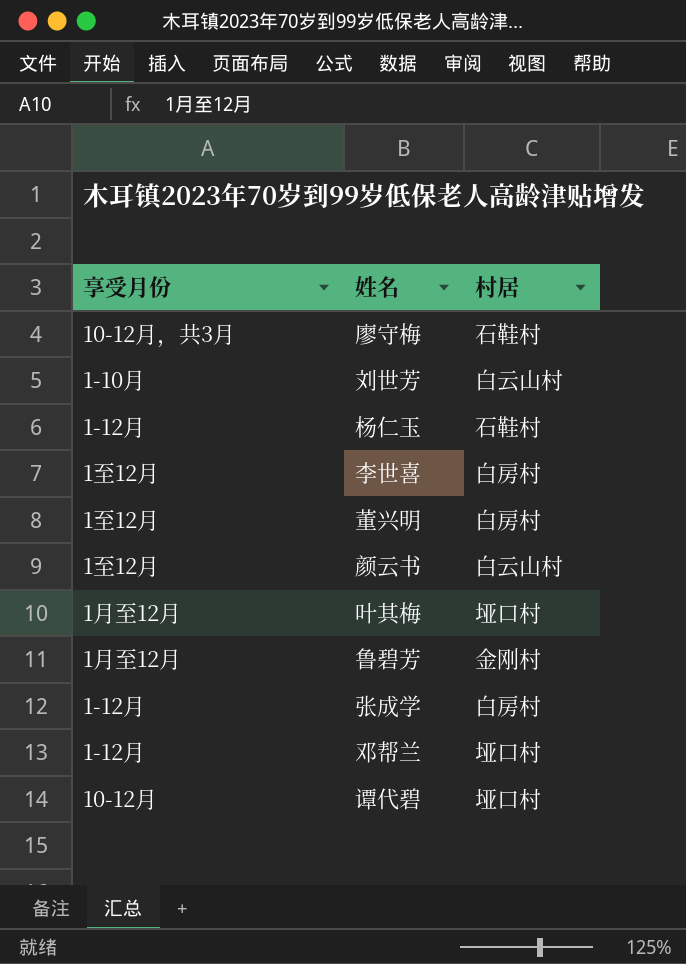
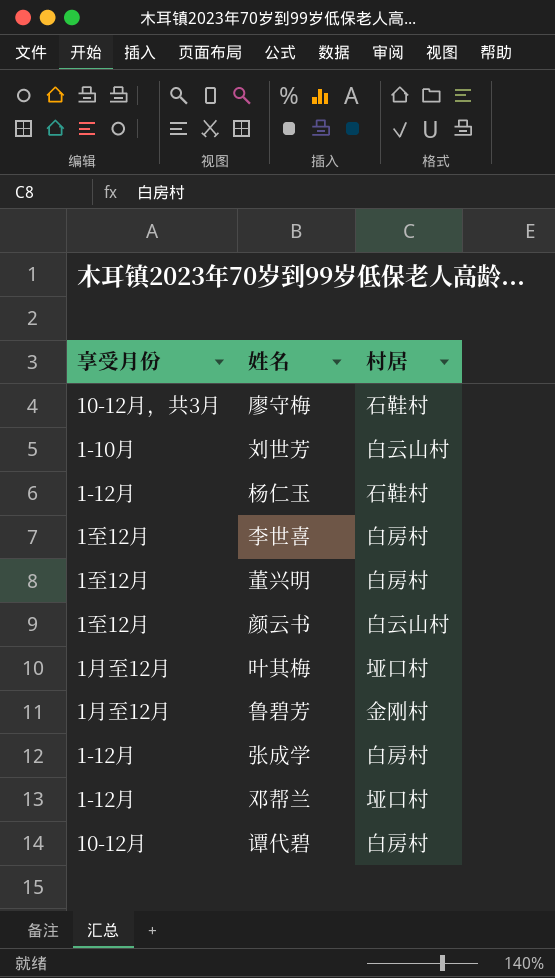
谭代碧 | 村居: 垭口村 -> 白房村

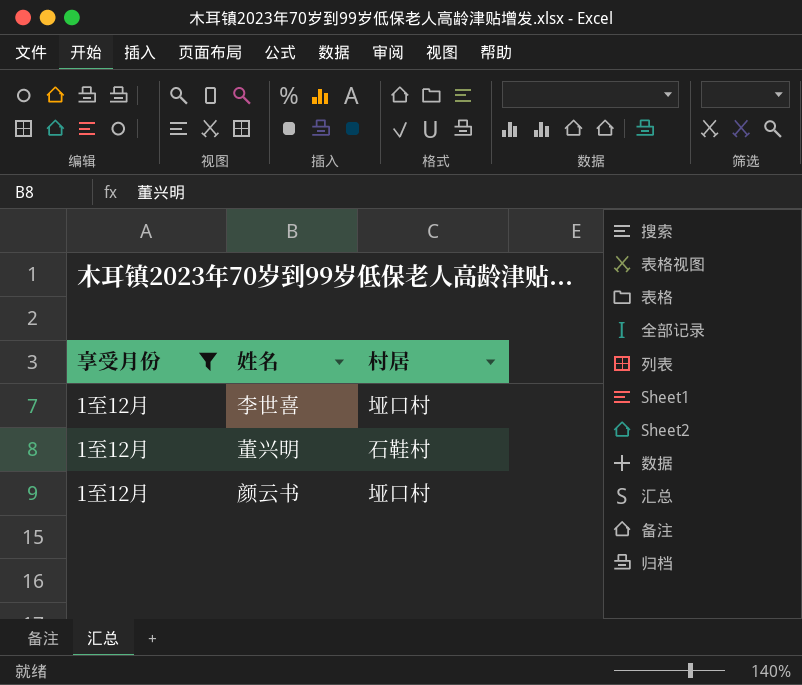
filter: none -> 享受月份 = 1至12月
李世喜 | 村居: 白房村 -> 垭口村
董兴明 | 村居: 白房村 -> 石鞋村
颜云书 | 村居: 白云山村 -> 垭口村

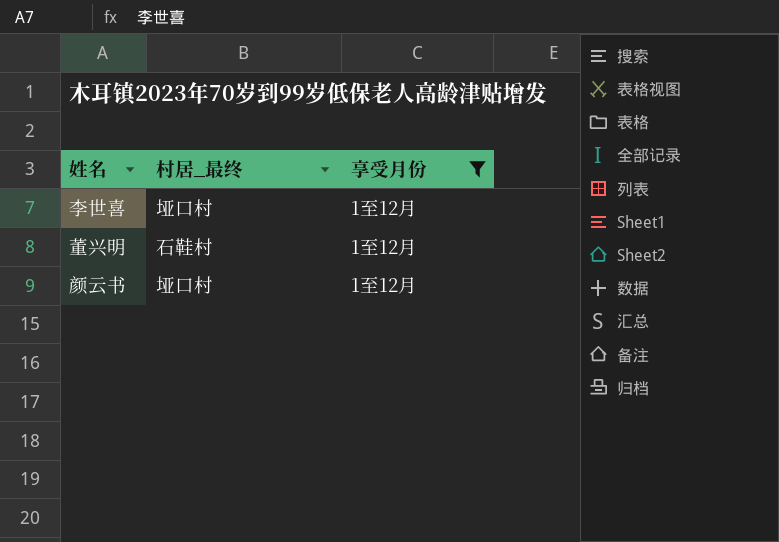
column name: 村居 -> 村居_最终
column 享受月份 | position: 1 -> 3

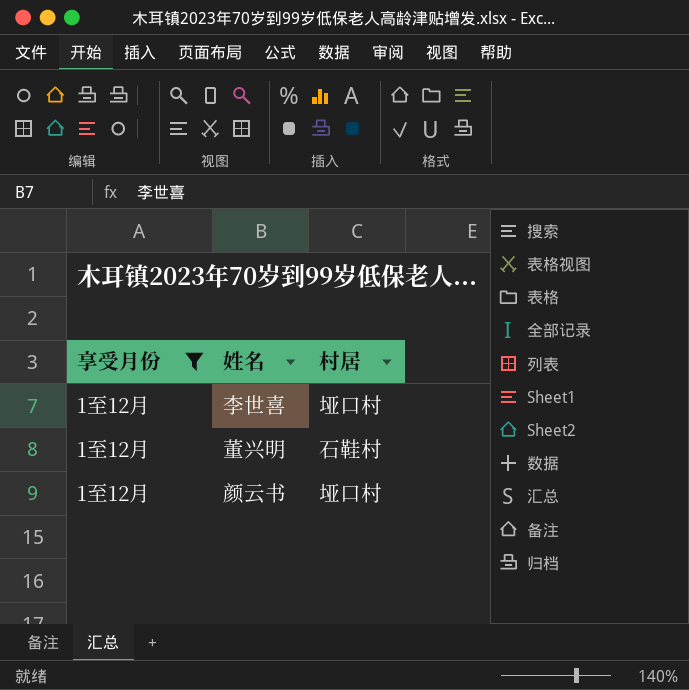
column 享受月份 | position: 3 -> 1
column name: 村居_最终 -> 村居

